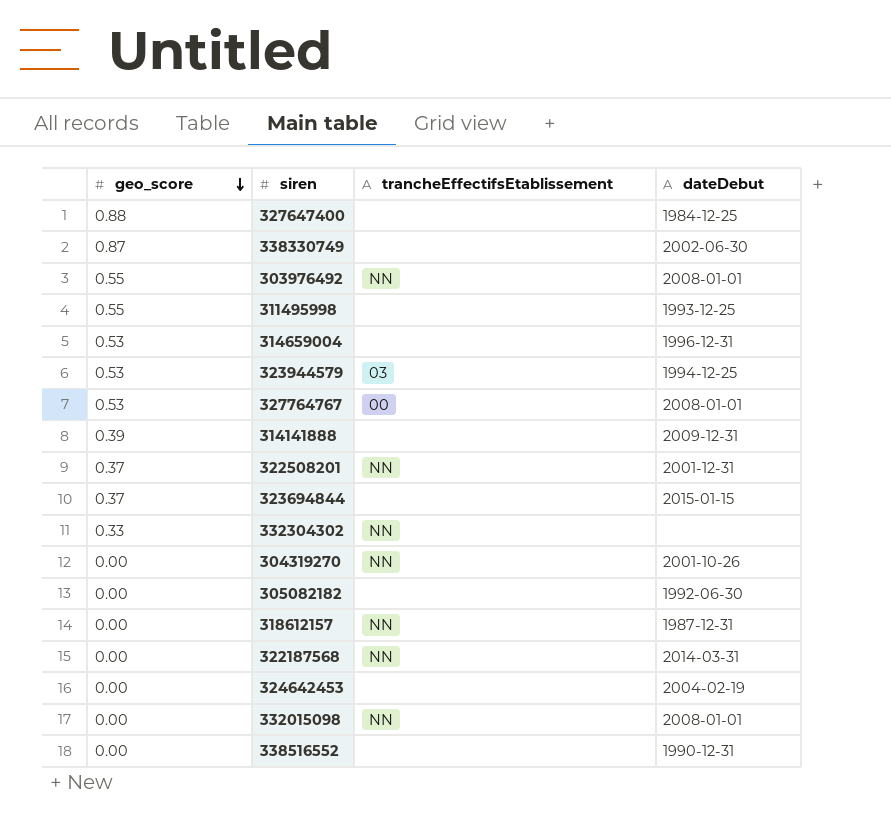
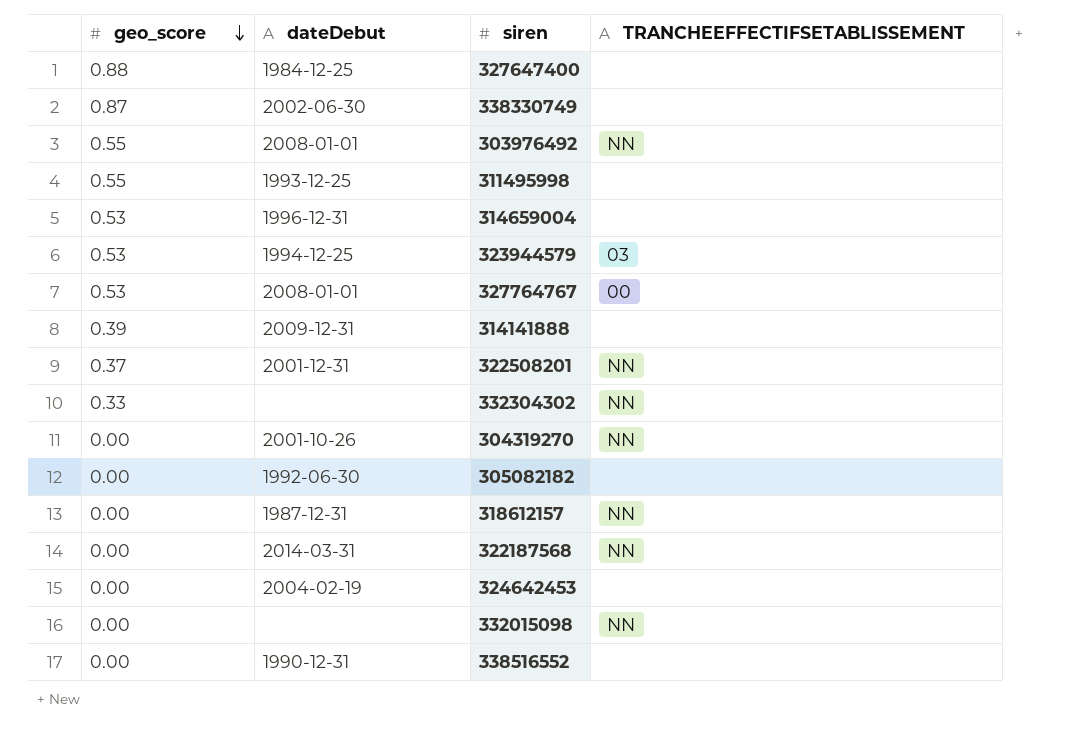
column dateDebut | position: 4 -> 2
column name: trancheEffectifsEtablissement -> TRANCHEEFFECTIFSETABLISSEMENT
row 323694844: 0.37 | none | 2015-01-15 -> none
332015098 | dateDebut: 2008-01-01 -> none

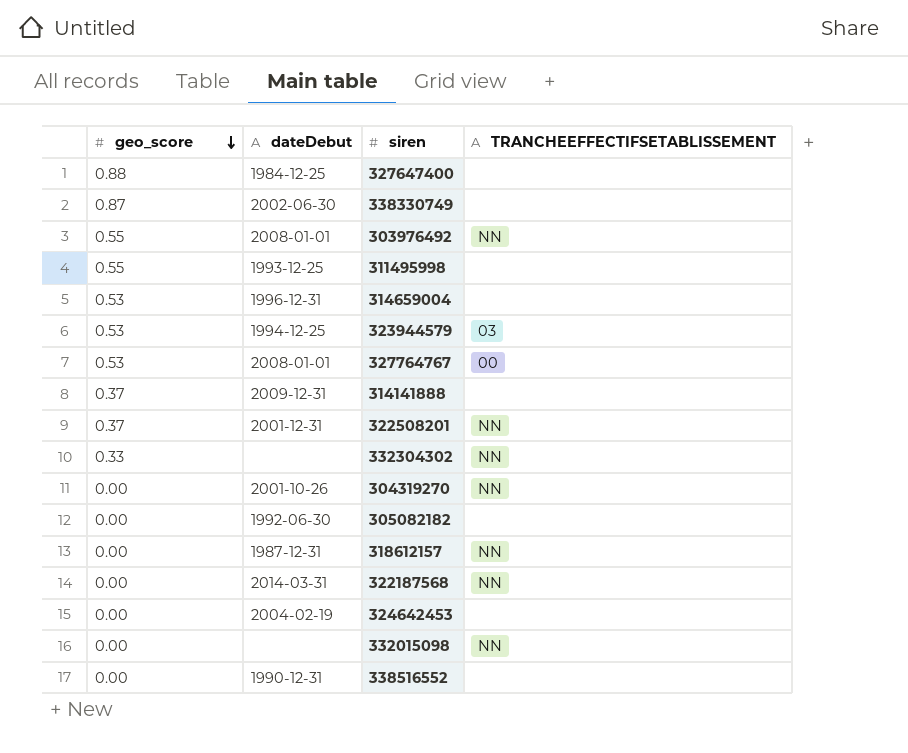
314141888 | geo_score: 0.39 -> 0.37

